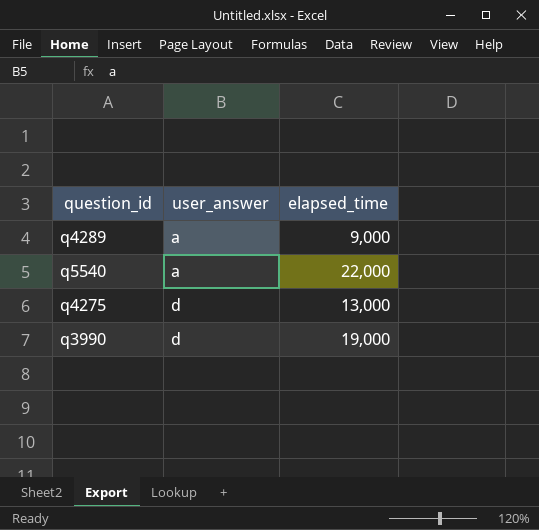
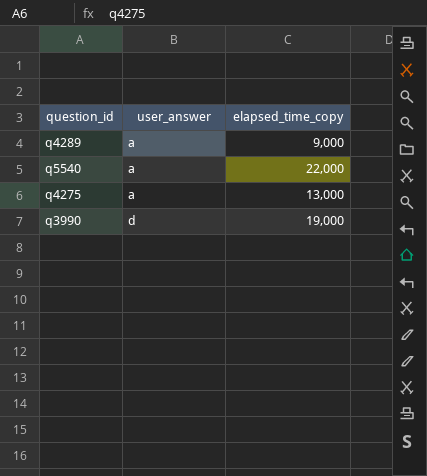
column name: elapsed_time -> elapsed_time_copy
q4275 | user_answer: d -> a

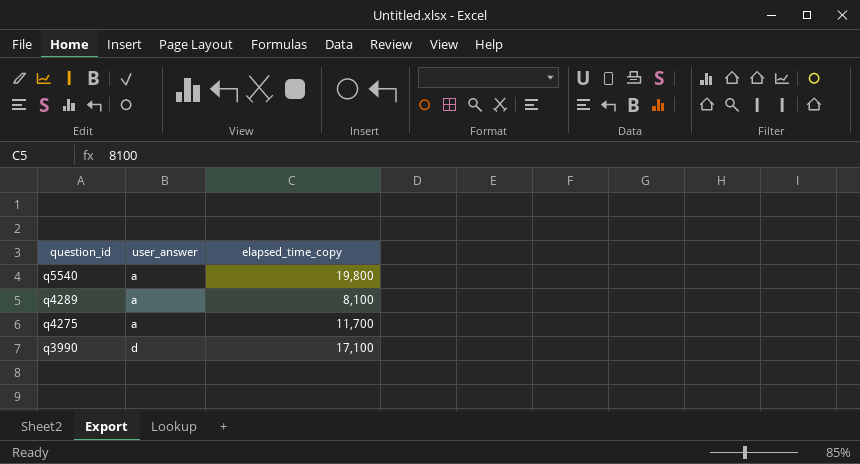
row order: user_answer ascending -> question_id descending
q5540 | elapsed_time_copy: 22,000 -> 19,800
q4289 | elapsed_time_copy: 9,000 -> 8,100
q4275 | elapsed_time_copy: 13,000 -> 11,700
q3990 | elapsed_time_copy: 19,000 -> 17,100

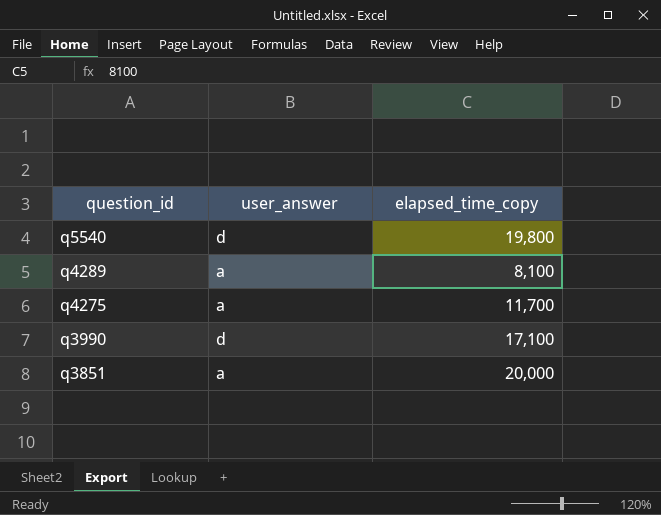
q5540 | user_answer: a -> d
row q3851: none -> a | 20,000

